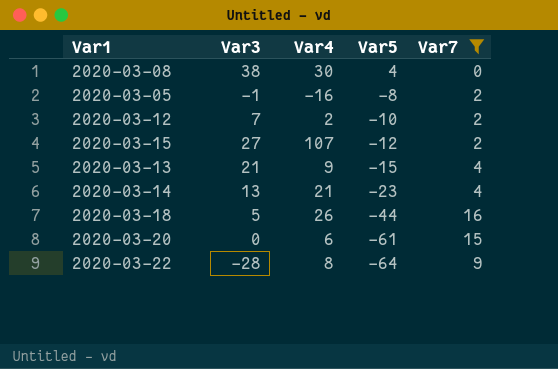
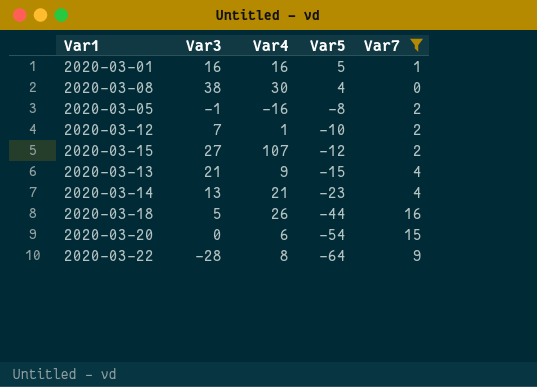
row 2020-03-01: none -> 16 | 16 | 5 | 1
2020-03-12 | Var4: 2 -> 1
2020-03-20 | Var5: -61 -> -54

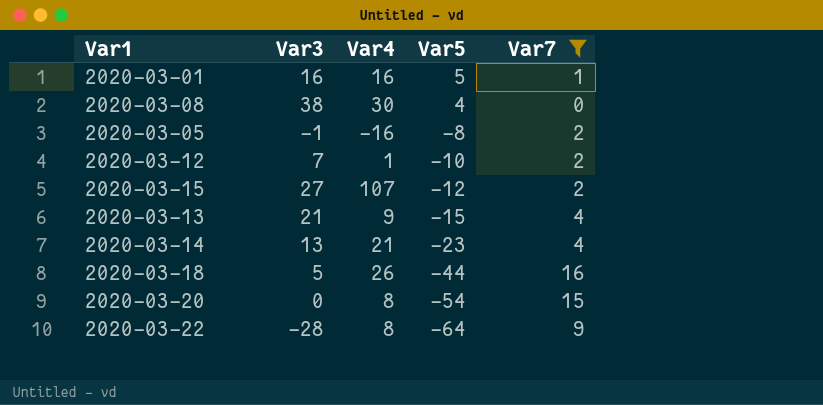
2020-03-20 | Var4: 6 -> 8

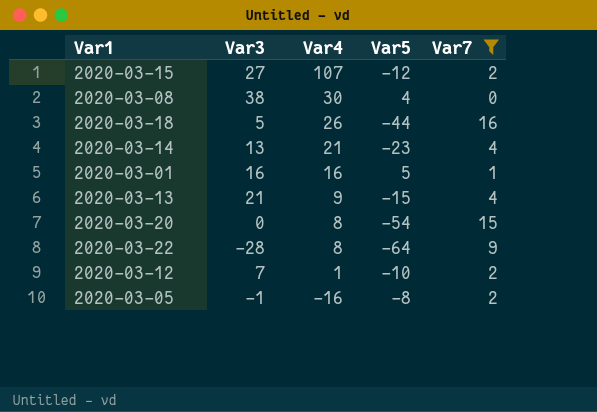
row order: Var5 descending -> Var4 descending

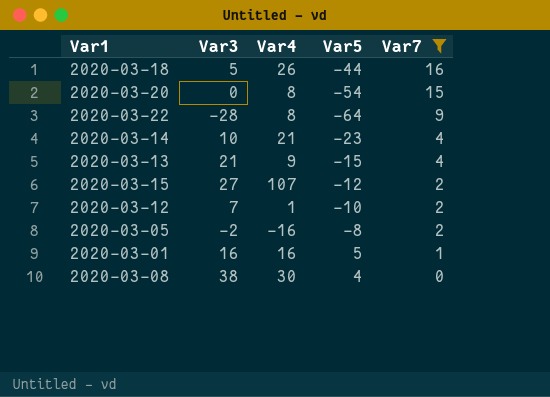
row order: Var4 descending -> Var7 descending
2020-03-14 | Var3: 13 -> 10
2020-03-05 | Var3: -1 -> -2

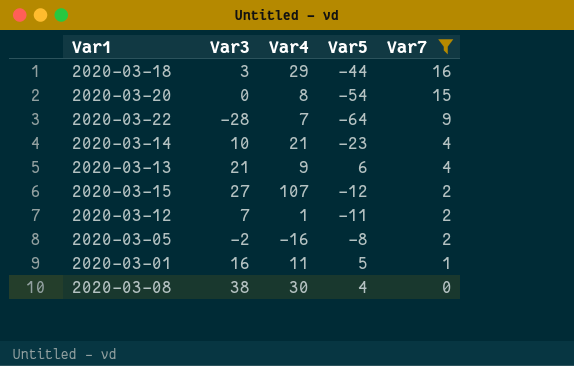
2020-03-18 | Var3: 5 -> 3
2020-03-18 | Var4: 26 -> 29
2020-03-22 | Var4: 8 -> 7
2020-03-13 | Var5: -15 -> 6
2020-03-12 | Var5: -10 -> -11
2020-03-01 | Var4: 16 -> 11

